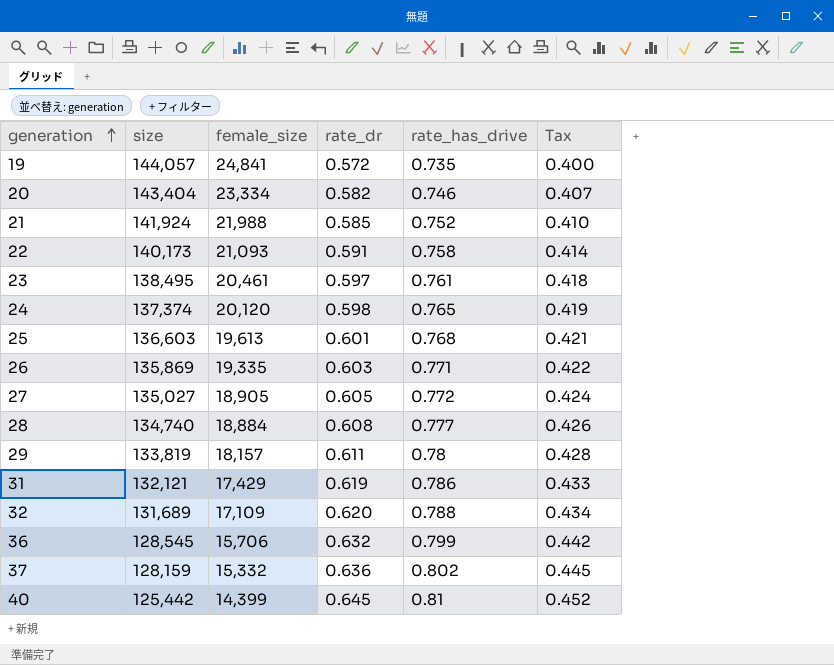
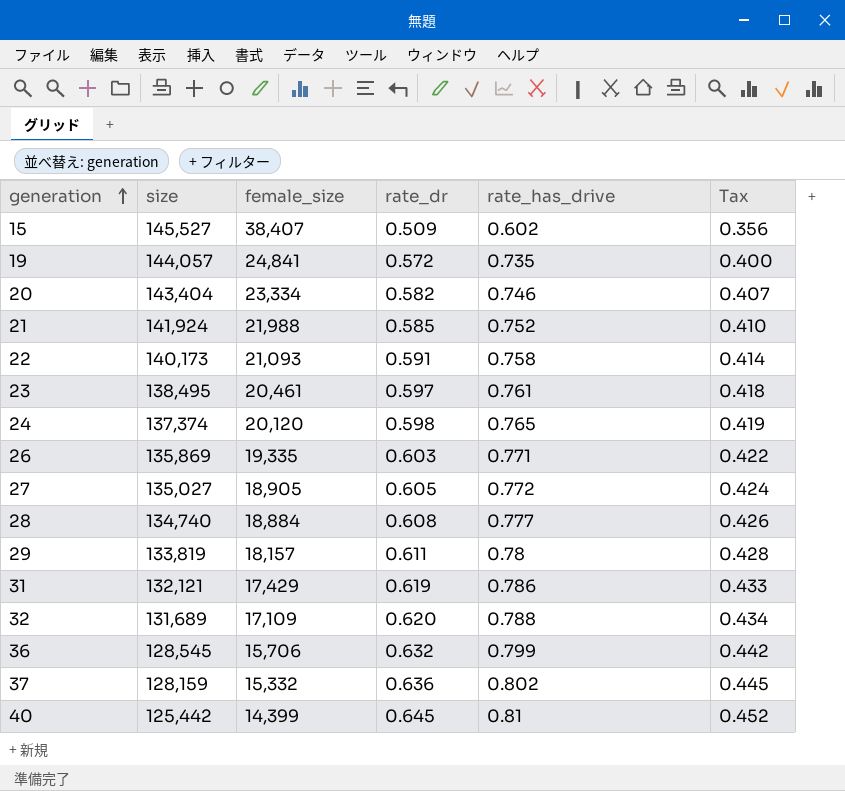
row 25: 136,603 | 19,613 | 0.601 | 0.768 | 0.421 -> none
row 15: none -> 145,527 | 38,407 | 0.509 | 0.602 | 0.356

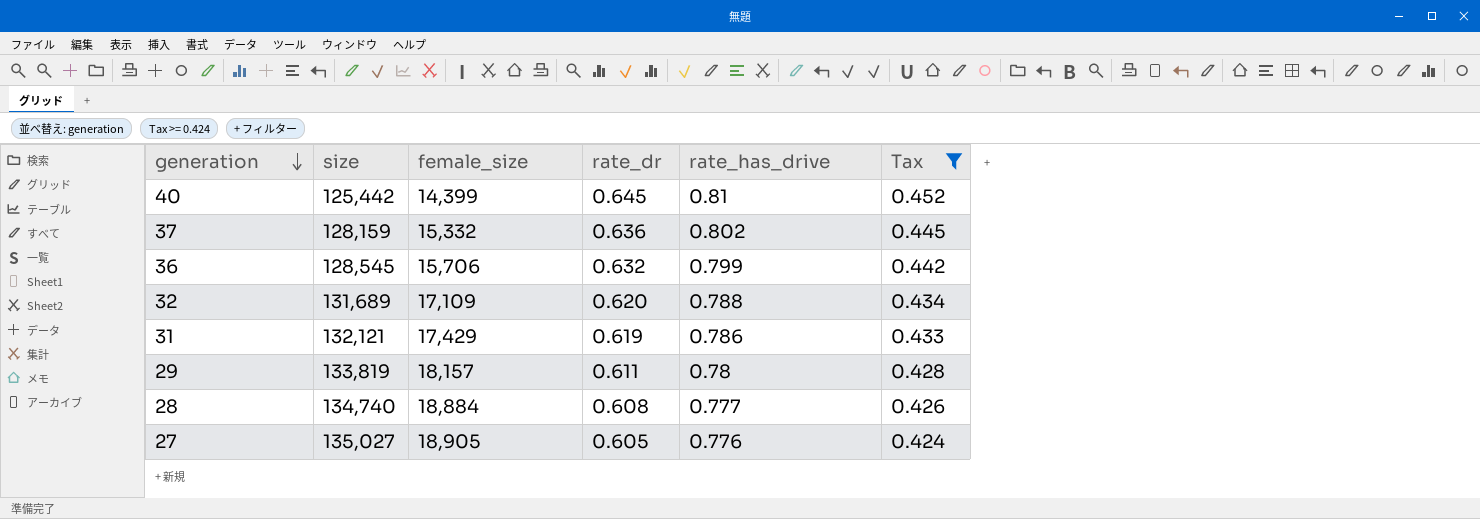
filter: none -> Tax >= 0.424
row order: generation ascending -> generation descending
27 | rate_has_drive: 0.772 -> 0.776

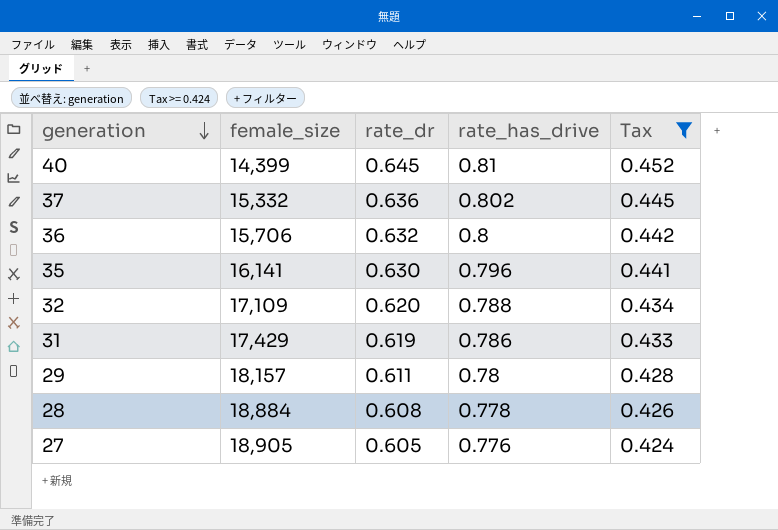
column size | position: 2 -> none
36 | rate_has_drive: 0.799 -> 0.8
row 35: none -> 16,141 | 0.630 | 0.796 | 0.441
28 | rate_has_drive: 0.777 -> 0.778

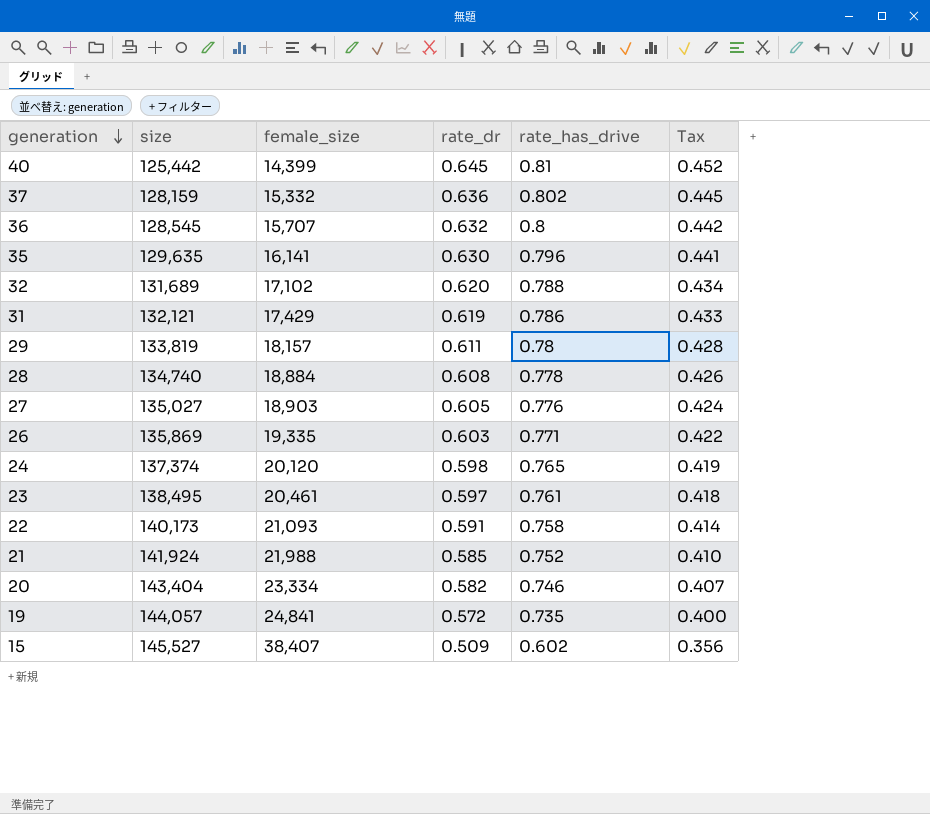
filter: Tax >= 0.424 -> none
column size | position: none -> 2
36 | female_size: 15,706 -> 15,707
32 | female_size: 17,109 -> 17,102
27 | female_size: 18,905 -> 18,903

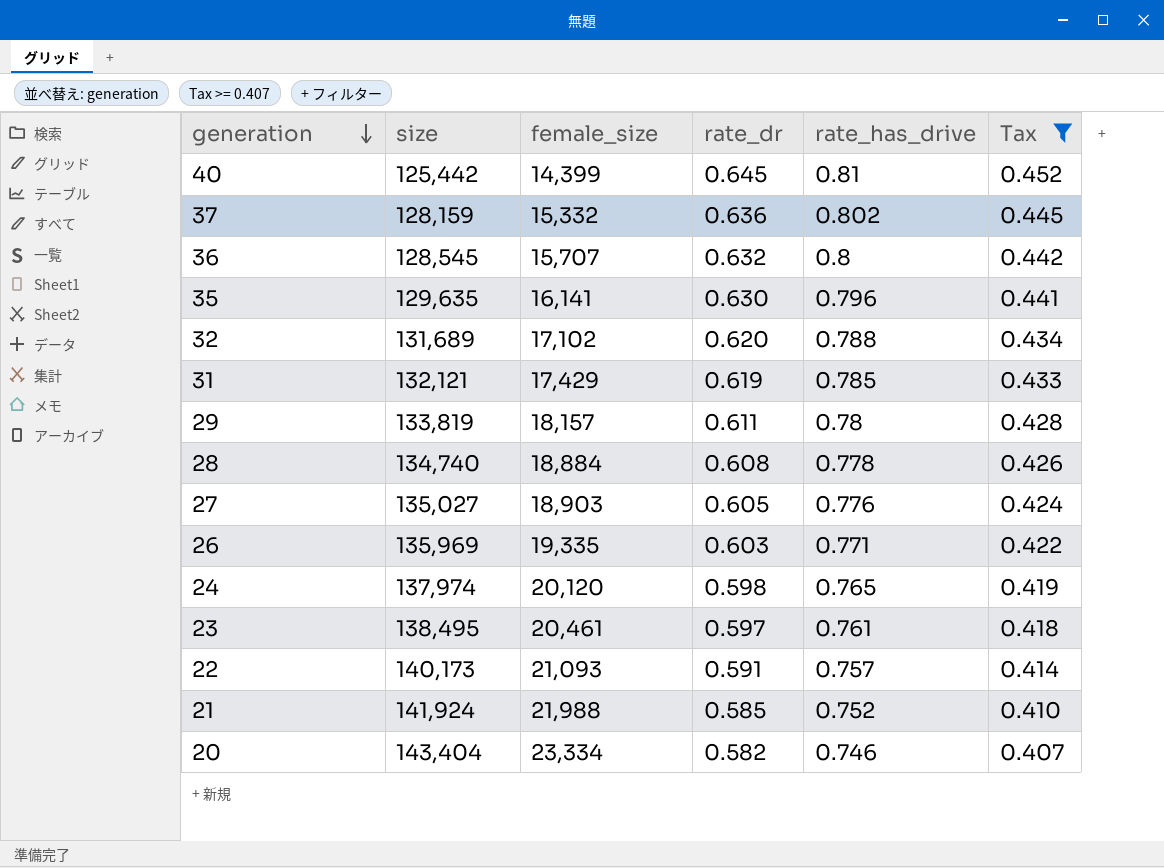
filter: none -> Tax >= 0.407
31 | rate_has_drive: 0.786 -> 0.785
26 | size: 135,869 -> 135,969
24 | size: 137,374 -> 137,974
22 | rate_has_drive: 0.758 -> 0.757

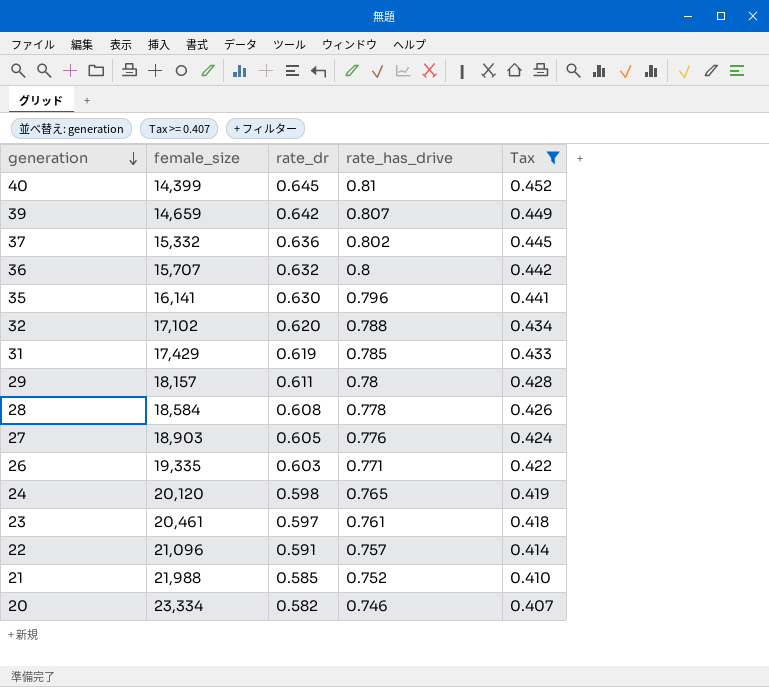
column size | position: 2 -> none
row 39: none -> 14,659 | 0.642 | 0.807 | 0.449
28 | female_size: 18,884 -> 18,584
22 | female_size: 21,093 -> 21,096

